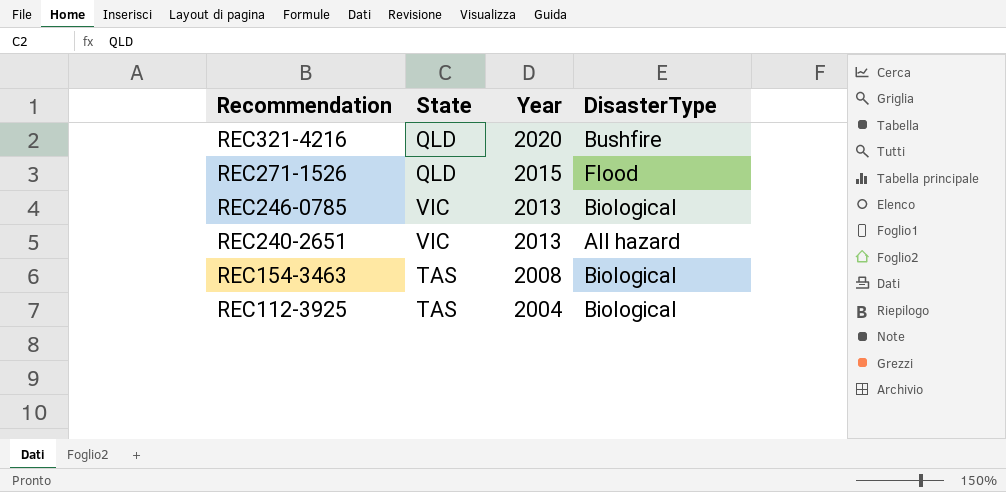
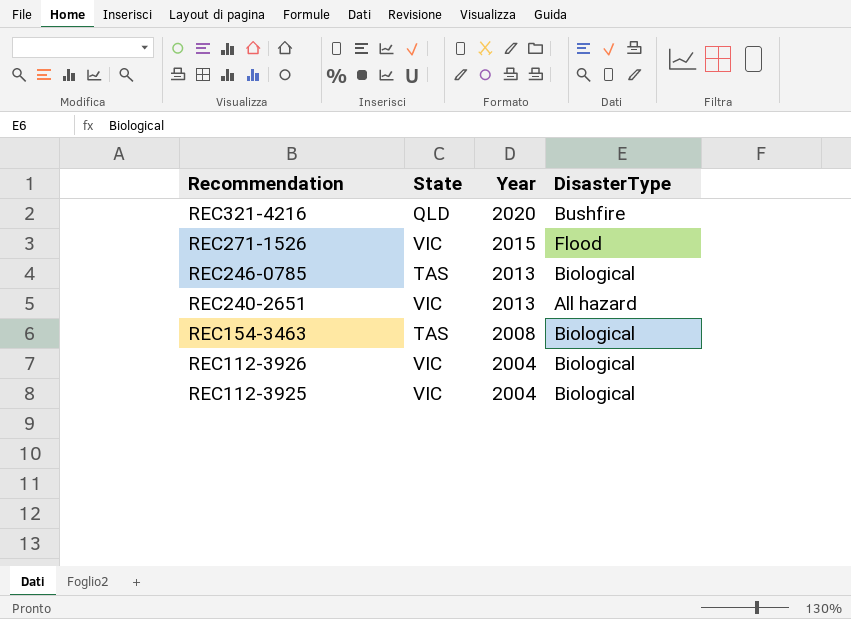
REC271-1526 | State: QLD -> VIC
REC246-0785 | State: VIC -> TAS
row REC112-3926: none -> VIC | 2004 | Biological
REC112-3925 | State: TAS -> VIC

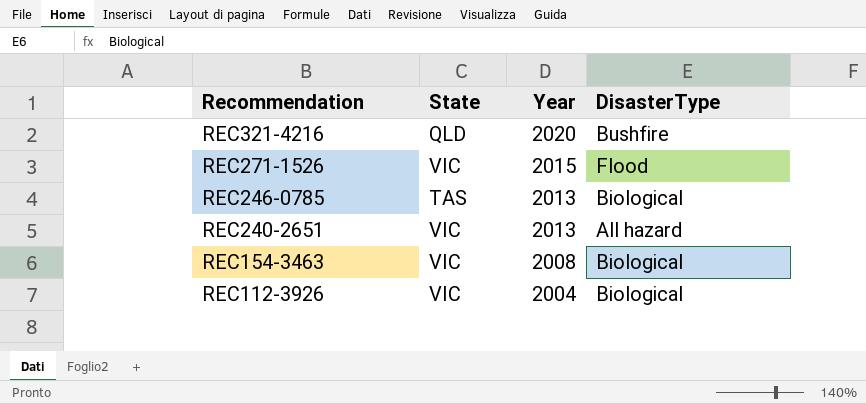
row REC112-3925: VIC | 2004 | Biological -> none
REC154-3463 | State: TAS -> VIC

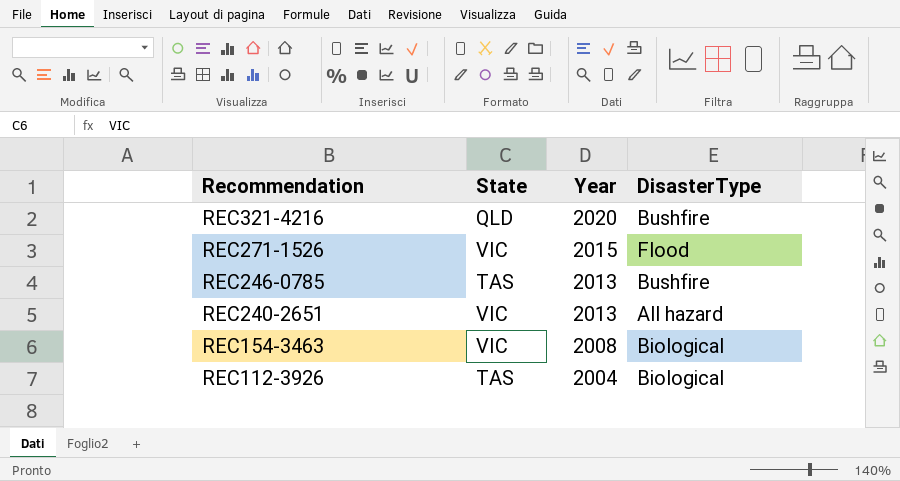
REC246-0785 | DisasterType: Biological -> Bushfire
REC112-3926 | State: VIC -> TAS

